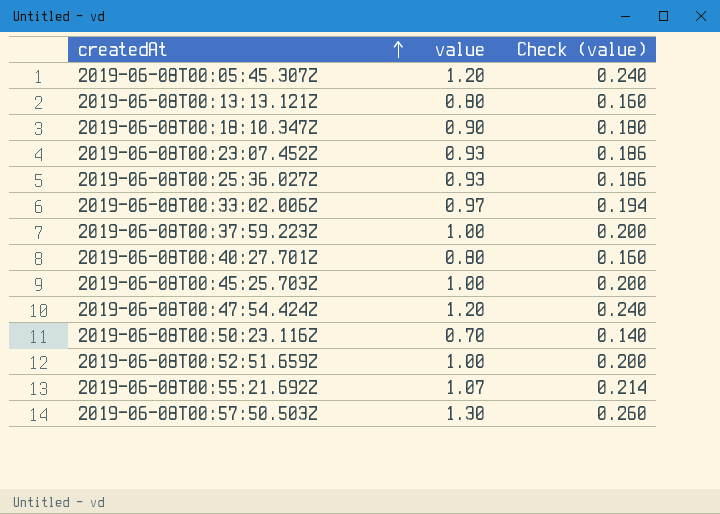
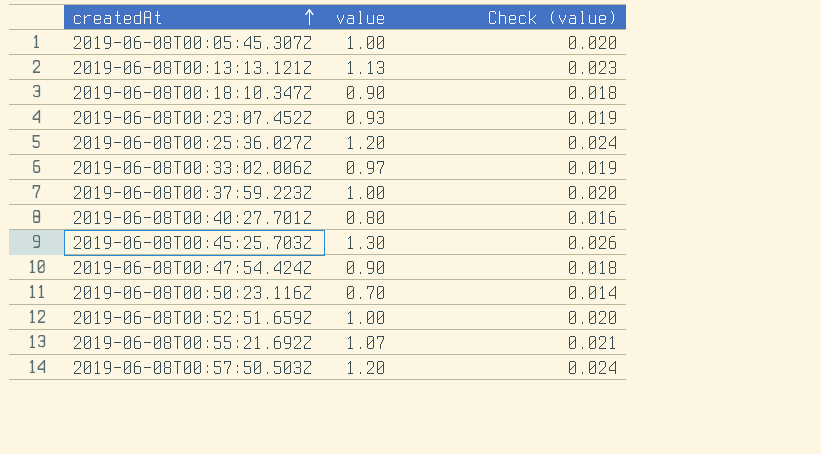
column Check (value) | formula: [value] * 0.2 -> [value] * 0.02
2019-06-08T00:05:45.307Z | value: 1.20 -> 1.00
2019-06-08T00:13:13.121Z | value: 0.80 -> 1.13
2019-06-08T00:25:36.027Z | value: 0.93 -> 1.20
2019-06-08T00:45:25.703Z | value: 1.00 -> 1.30
2019-06-08T00:47:54.424Z | value: 1.20 -> 0.90
2019-06-08T00:57:50.503Z | value: 1.30 -> 1.20

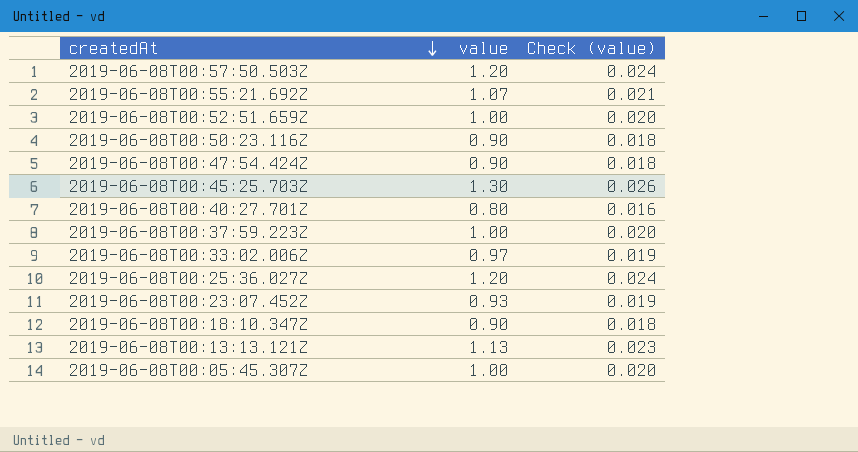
row order: createdAt ascending -> createdAt descending
2019-06-08T00:50:23.116Z | value: 0.70 -> 0.90
2019-06-08T00:50:23.116Z | Check (value): 0.014 -> 0.018

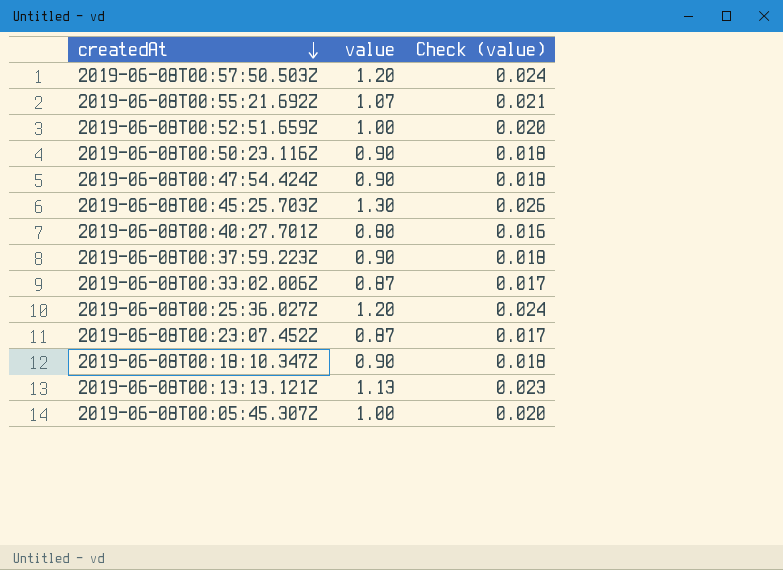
2019-06-08T00:37:59.223Z | value: 1.00 -> 0.90
2019-06-08T00:37:59.223Z | Check (value): 0.020 -> 0.018
2019-06-08T00:33:02.006Z | value: 0.97 -> 0.87
2019-06-08T00:33:02.006Z | Check (value): 0.019 -> 0.017
2019-06-08T00:23:07.452Z | value: 0.93 -> 0.87
2019-06-08T00:23:07.452Z | Check (value): 0.019 -> 0.017

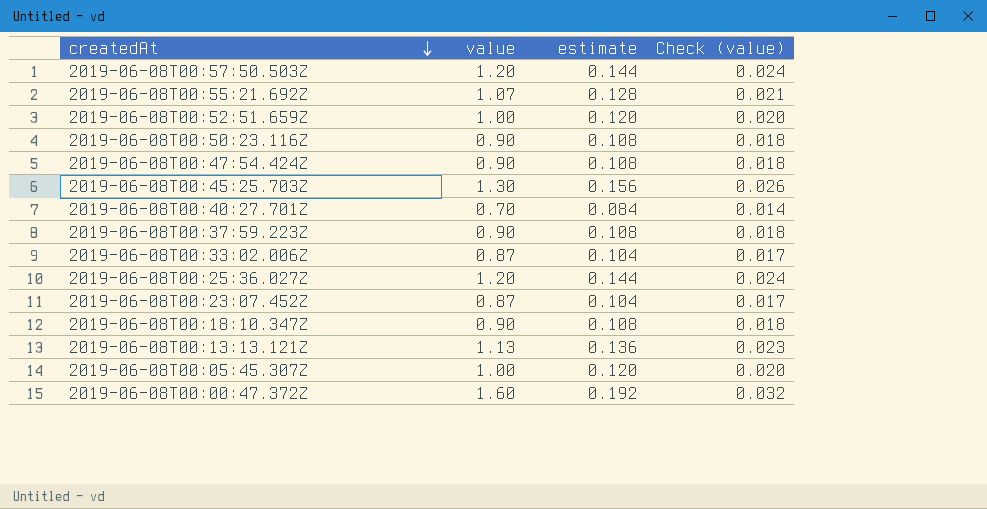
column estimate | formula: none -> [value] * 0.12
2019-06-08T00:40:27.701Z | value: 0.80 -> 0.70
2019-06-08T00:40:27.701Z | Check (value): 0.016 -> 0.014
row 2019-06-08T00:00:47.372Z: none -> 1.60 | 0.192 | 0.032

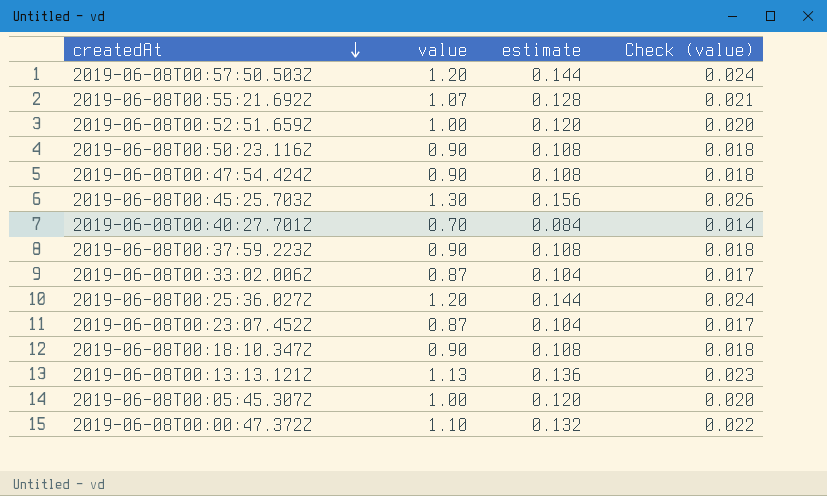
2019-06-08T00:00:47.372Z | value: 1.60 -> 1.10
2019-06-08T00:00:47.372Z | estimate: 0.192 -> 0.132
2019-06-08T00:00:47.372Z | Check (value): 0.032 -> 0.022

